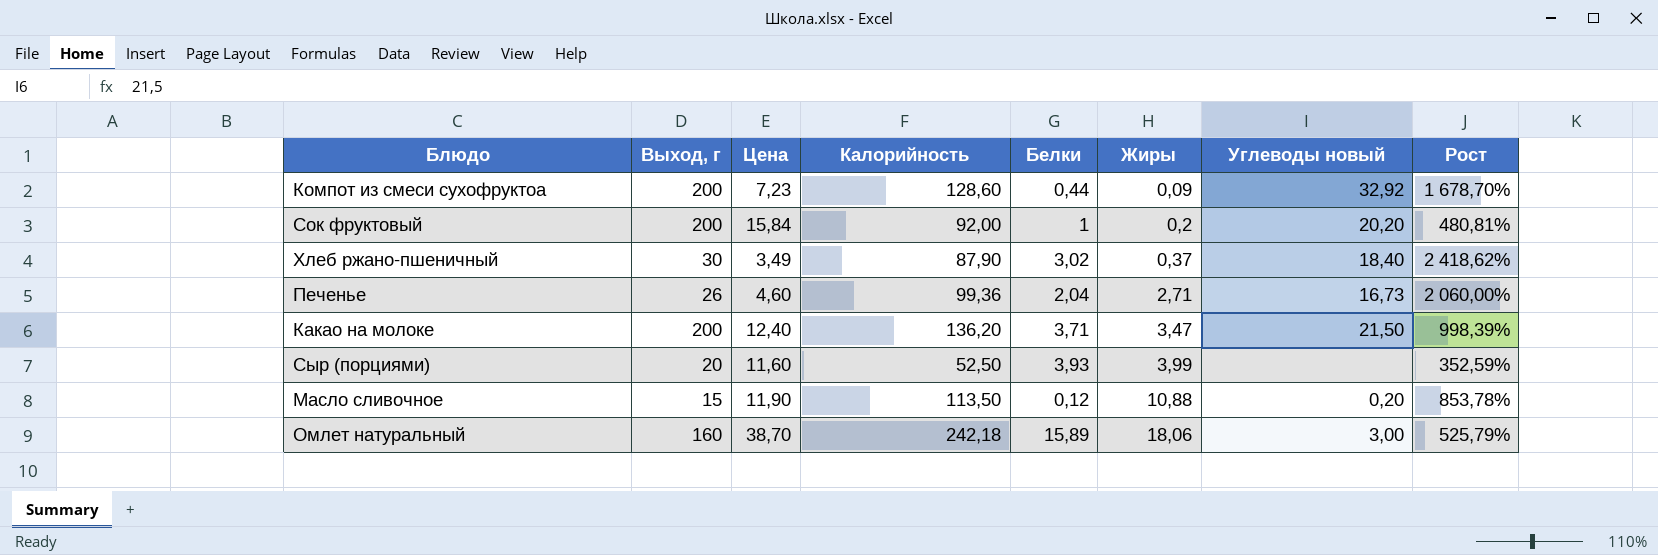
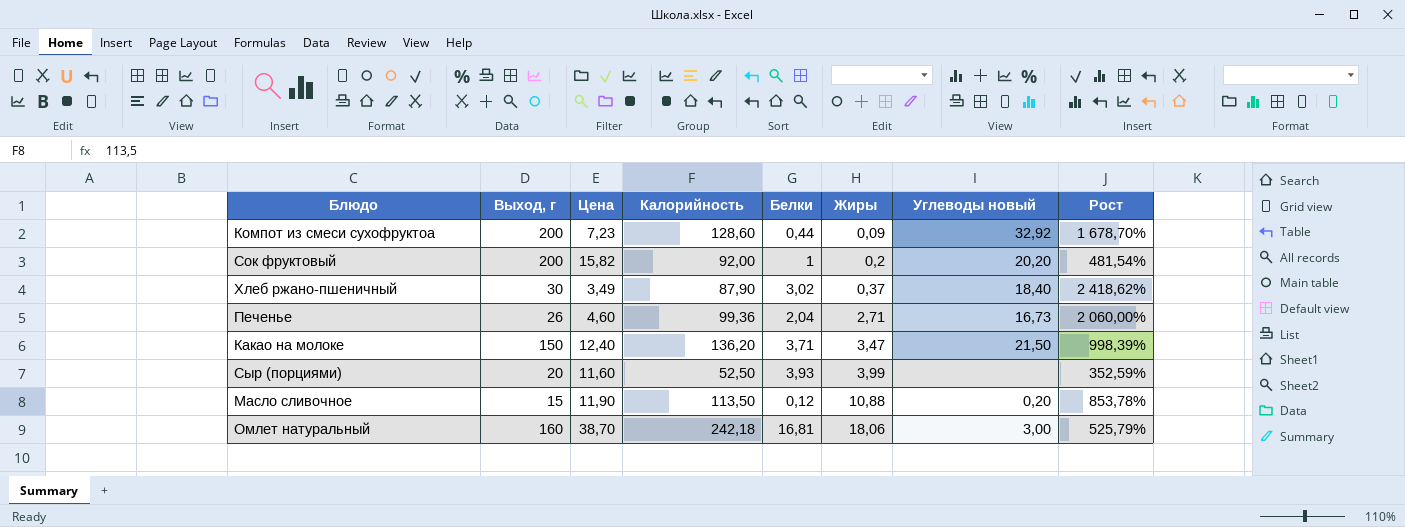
Сок фруктовый | Цена: 15,84 -> 15,82
Сок фруктовый | Рост: 480,81% -> 481,54%
Какао на молоке | Выход, г: 200 -> 150
Омлет натуральный | Белки: 15,89 -> 16,81

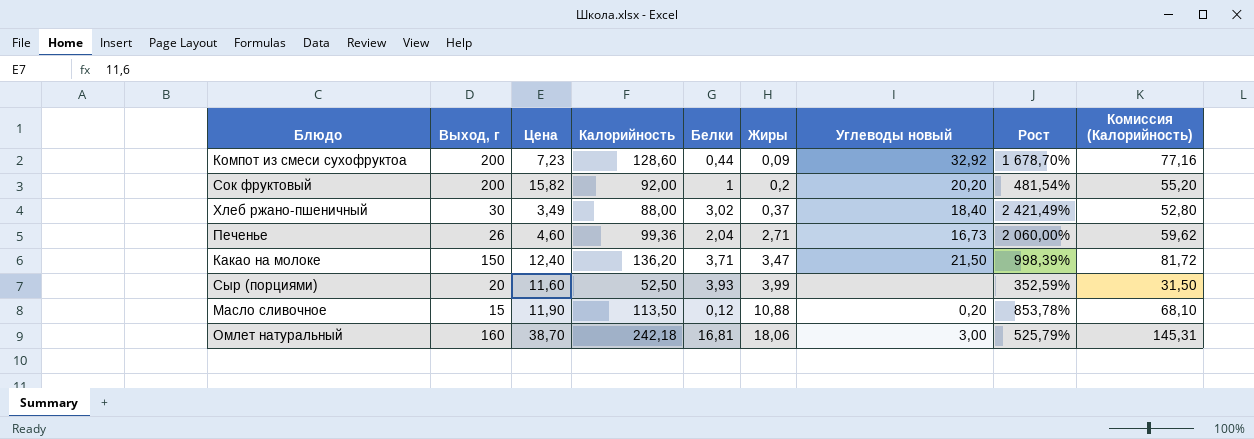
column Комиссия (Калорийность) | formula: none -> [Калорийность] * 0,6
Хлеб ржано-пшеничный | Калорийность: 87,90 -> 88,00
Хлеб ржано-пшеничный | Рост: 2 418,62% -> 2 421,49%

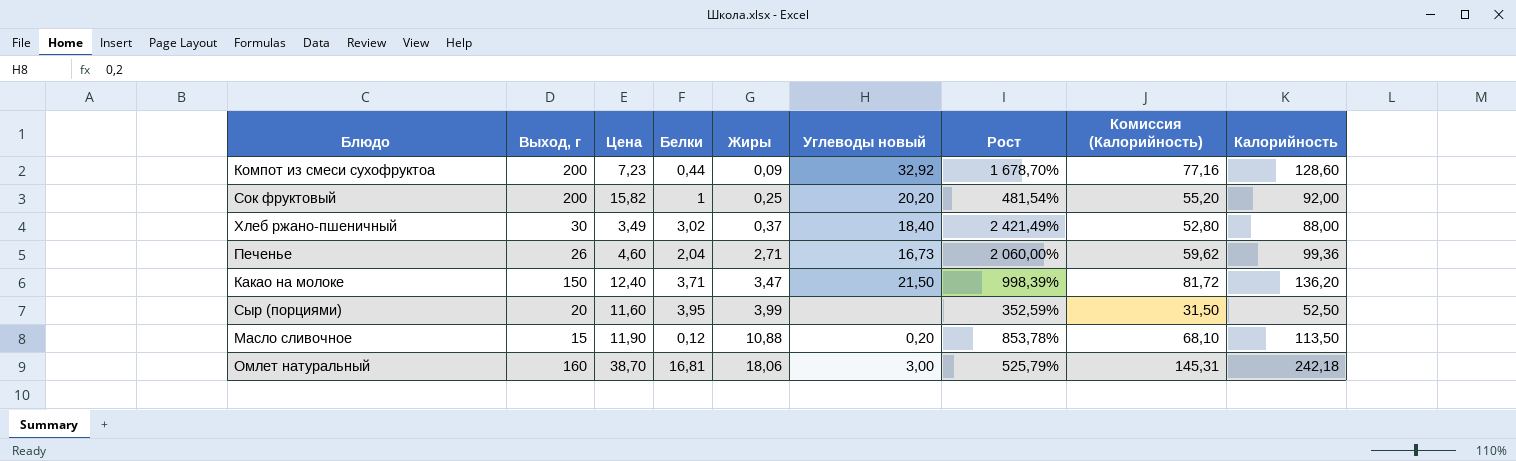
column Калорийность | position: 4 -> 9
Сок фруктовый | Жиры: 0,2 -> 0,25
Сыр (порциями) | Белки: 3,93 -> 3,95

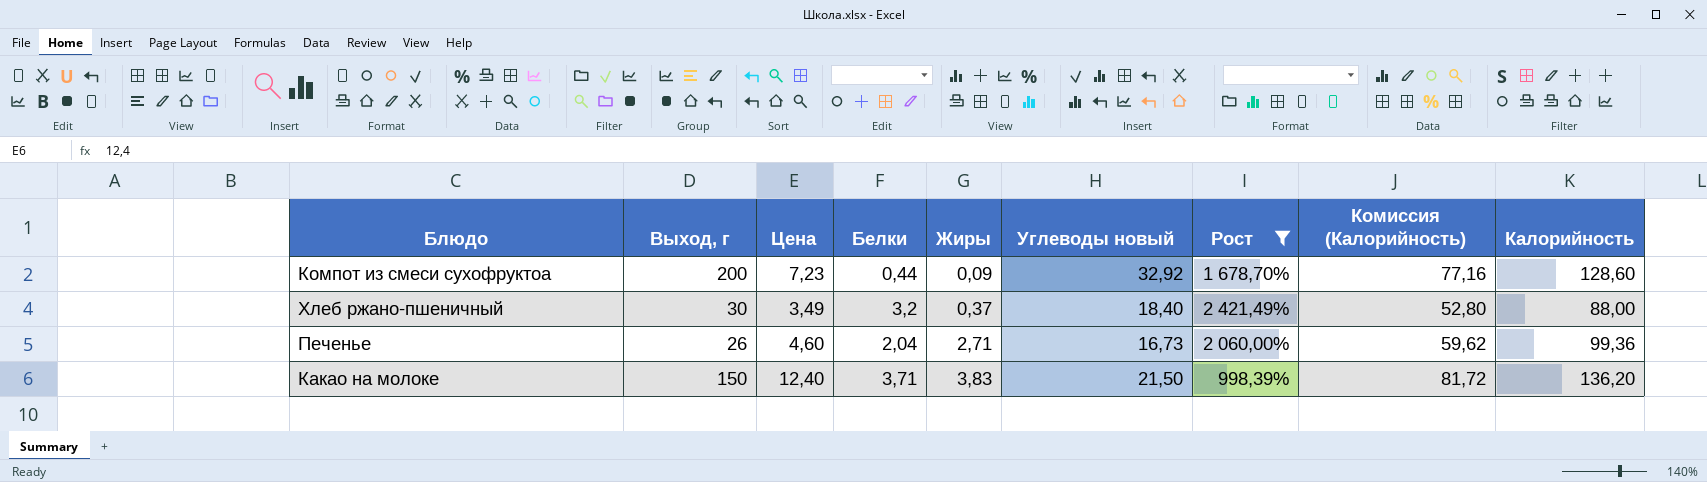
filter: none -> Рост >= 998,39%
Хлеб ржано-пшеничный | Белки: 3,02 -> 3,2
Какао на молоке | Жиры: 3,47 -> 3,83

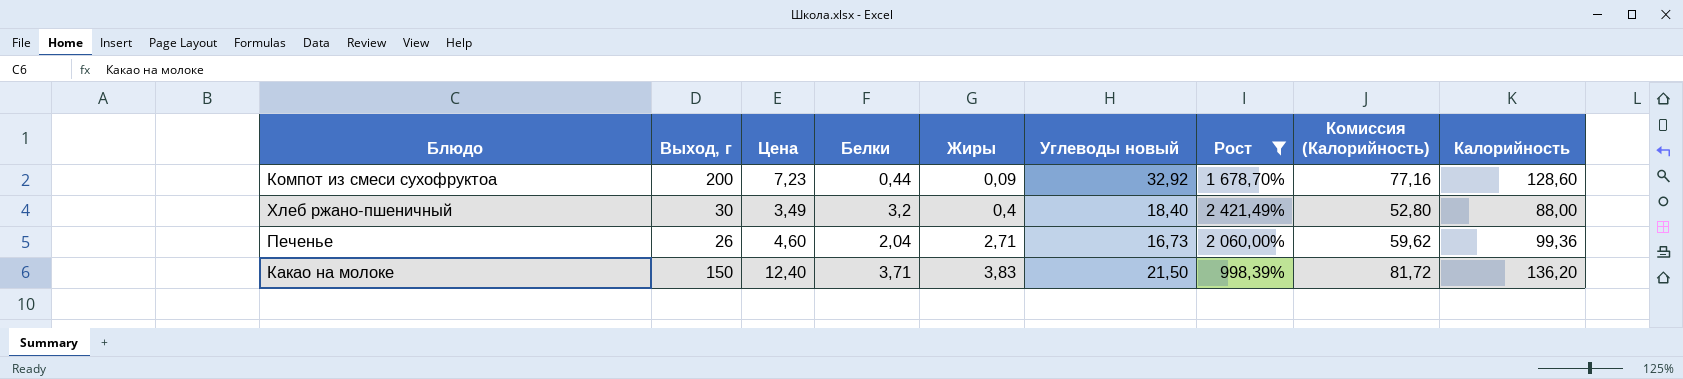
Хлеб ржано-пшеничный | Жиры: 0,37 -> 0,4

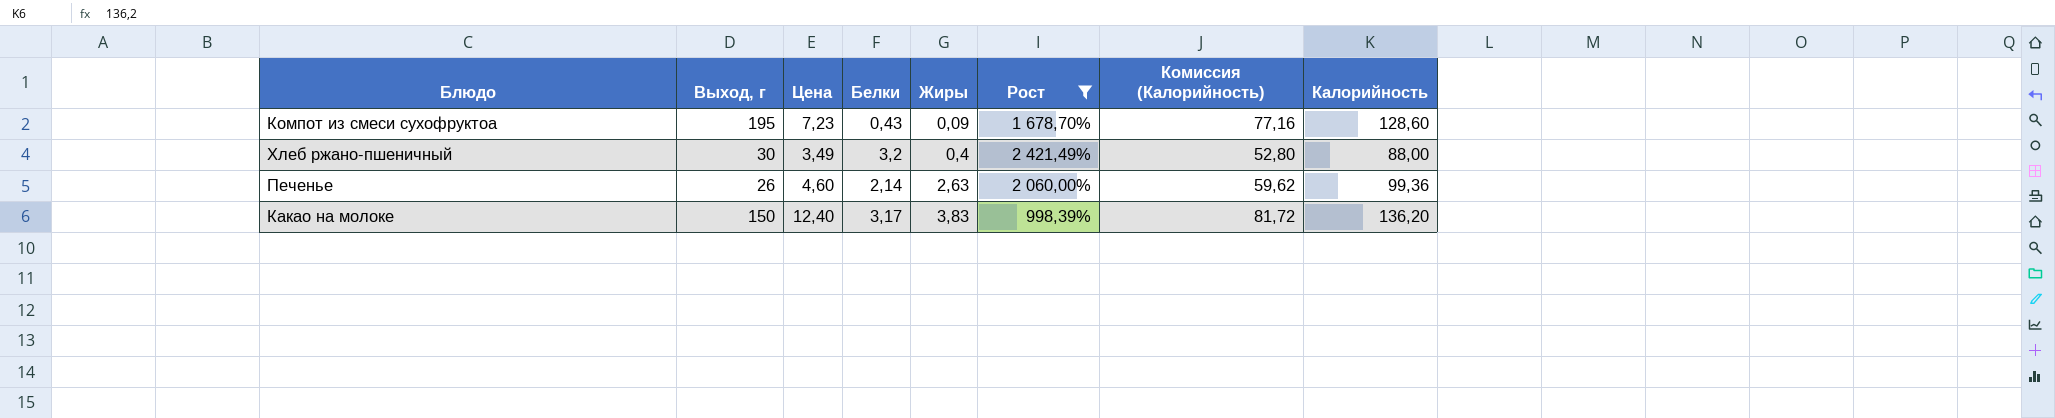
column Углеводы новый | position: 6 -> none
Компот из смеси сухофруктоа | Выход, г: 200 -> 195
Компот из смеси сухофруктоа | Белки: 0,44 -> 0,43
Печенье | Белки: 2,04 -> 2,14
Печенье | Жиры: 2,71 -> 2,63
Какао на молоке | Белки: 3,71 -> 3,17

